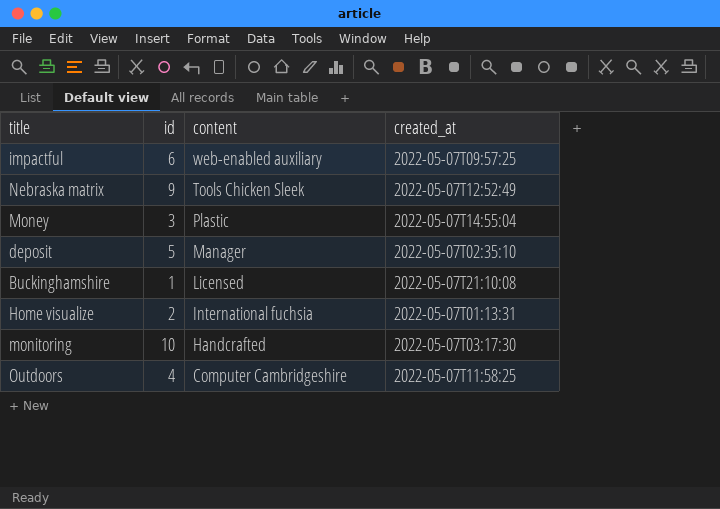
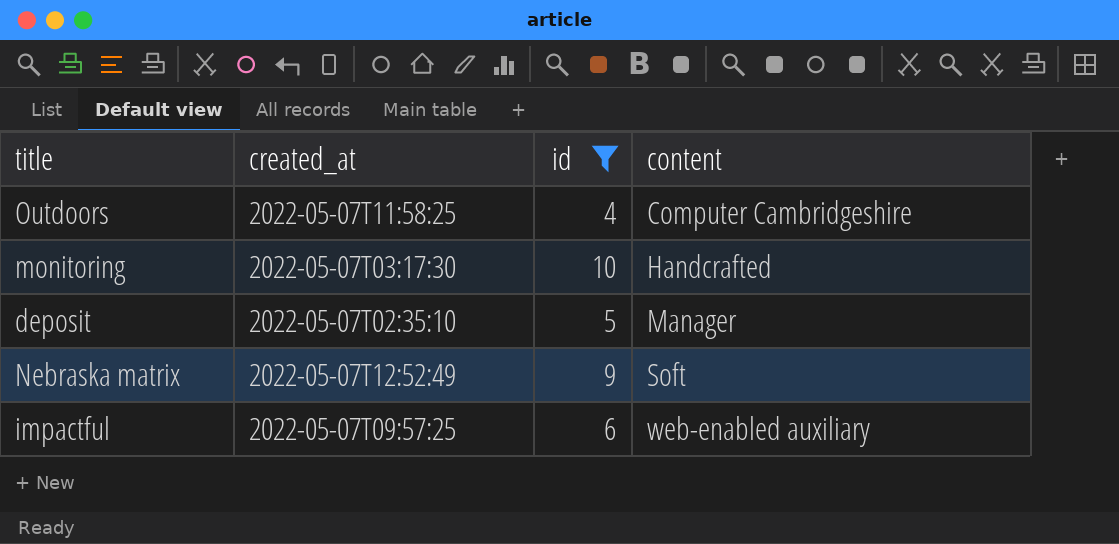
filter: none -> id >= 4
row order: content descending -> content ascending
column created_at | position: 4 -> 2
Nebraska matrix | content: Tools Chicken Sleek -> Soft

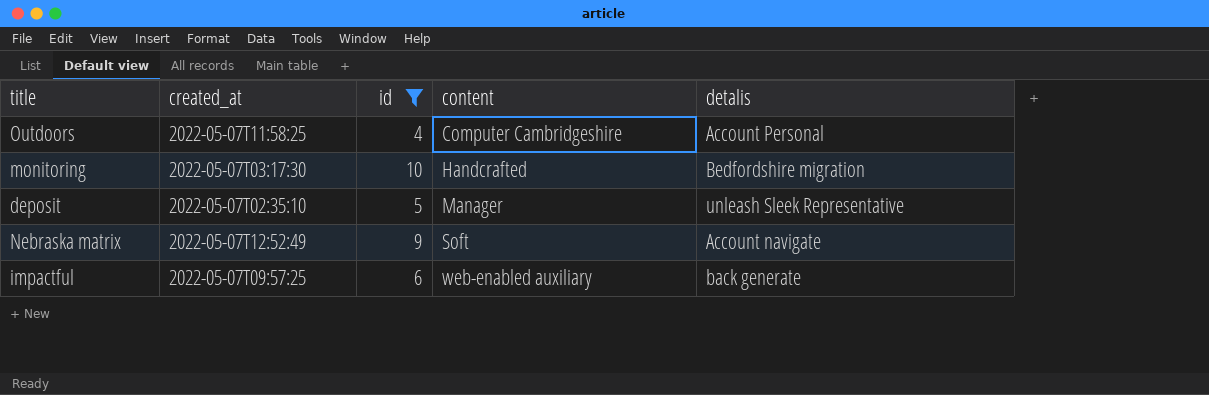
column detalis | position: none -> 5

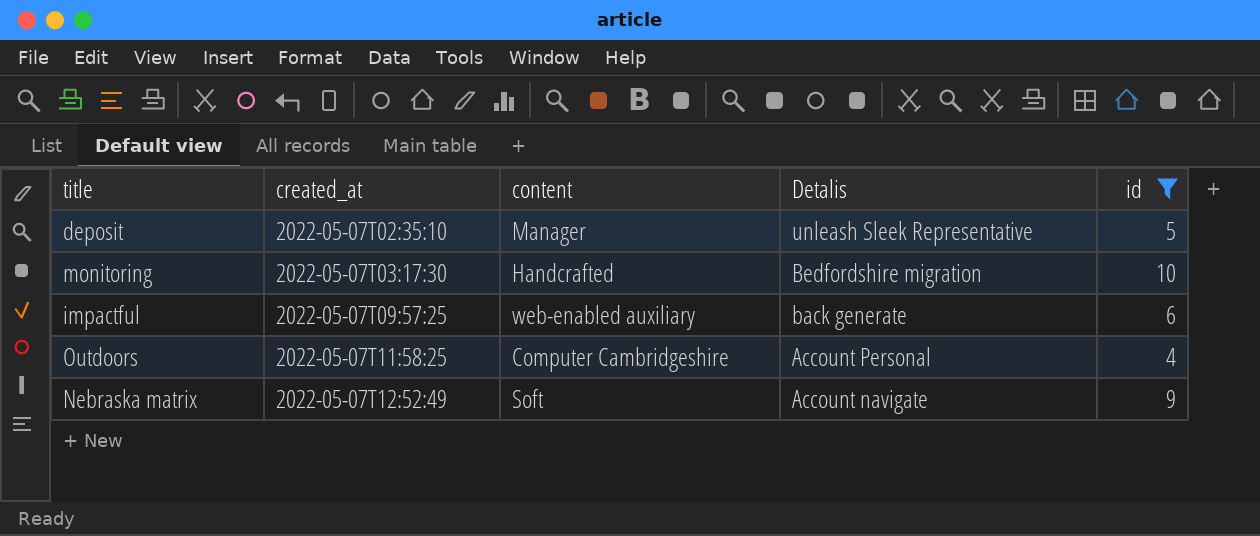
row order: content ascending -> created_at ascending
column name: detalis -> Detalis
column id | position: 3 -> 5

